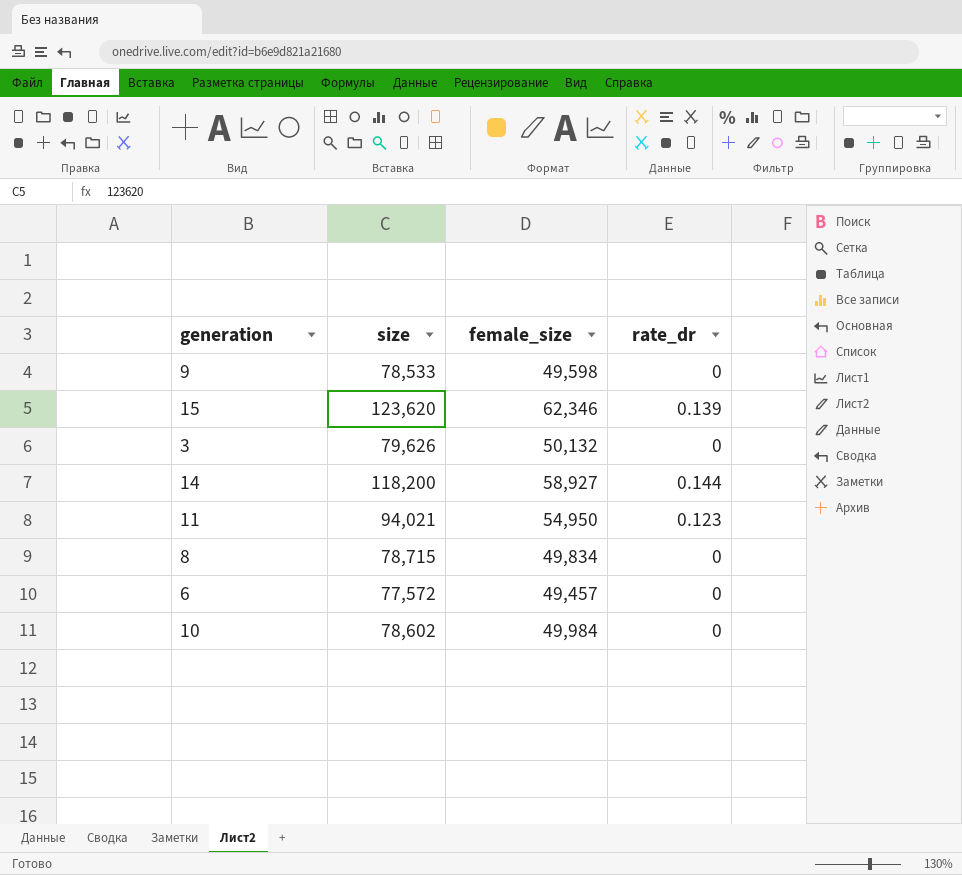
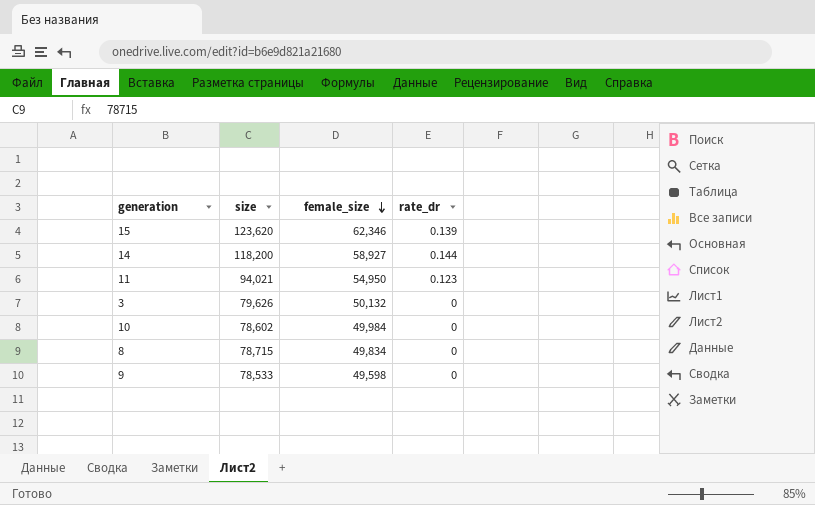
row order: none -> female_size descending
row 6: 77,572 | 49,457 | 0 -> none

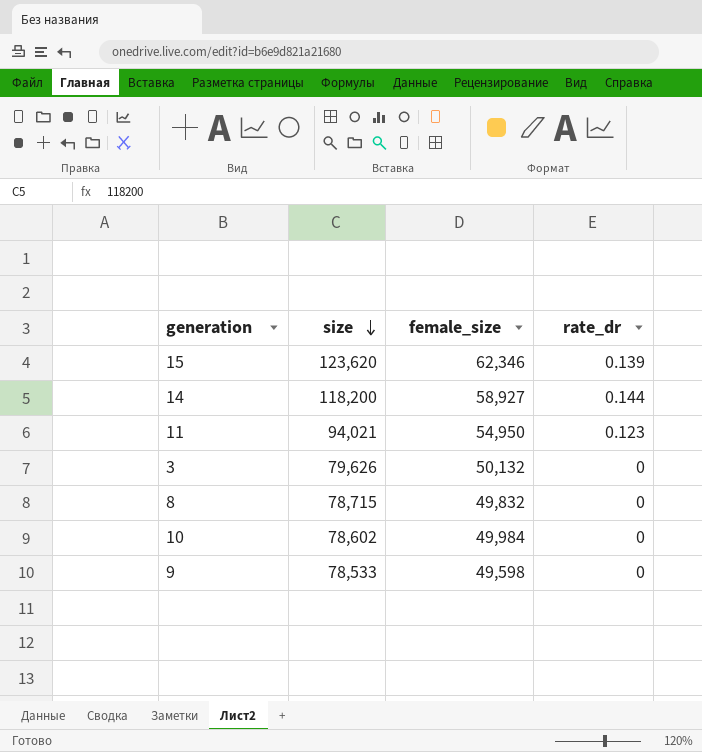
row order: female_size descending -> size descending
8 | female_size: 49,834 -> 49,832

